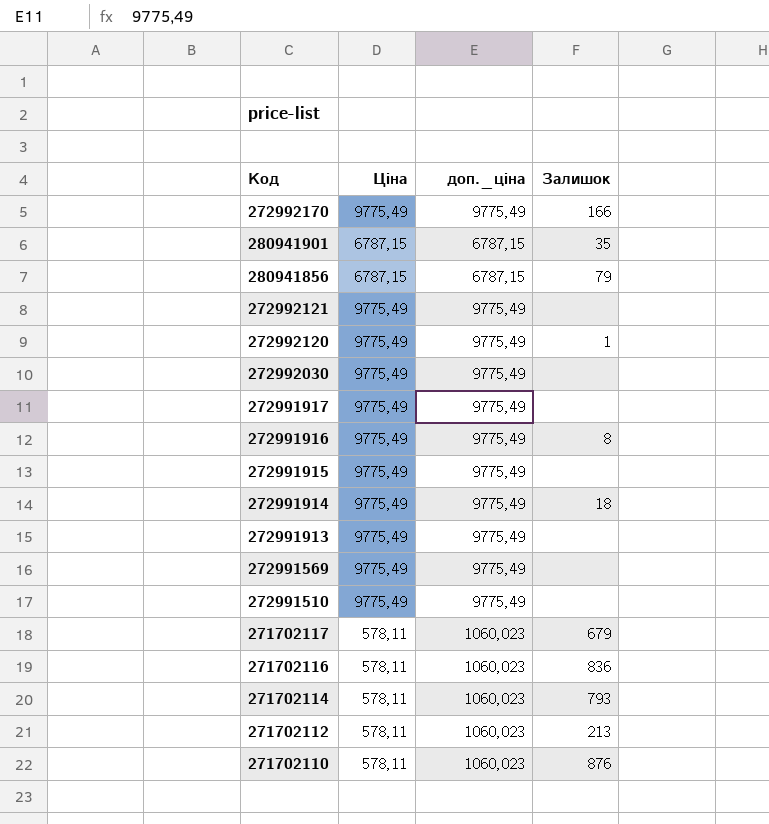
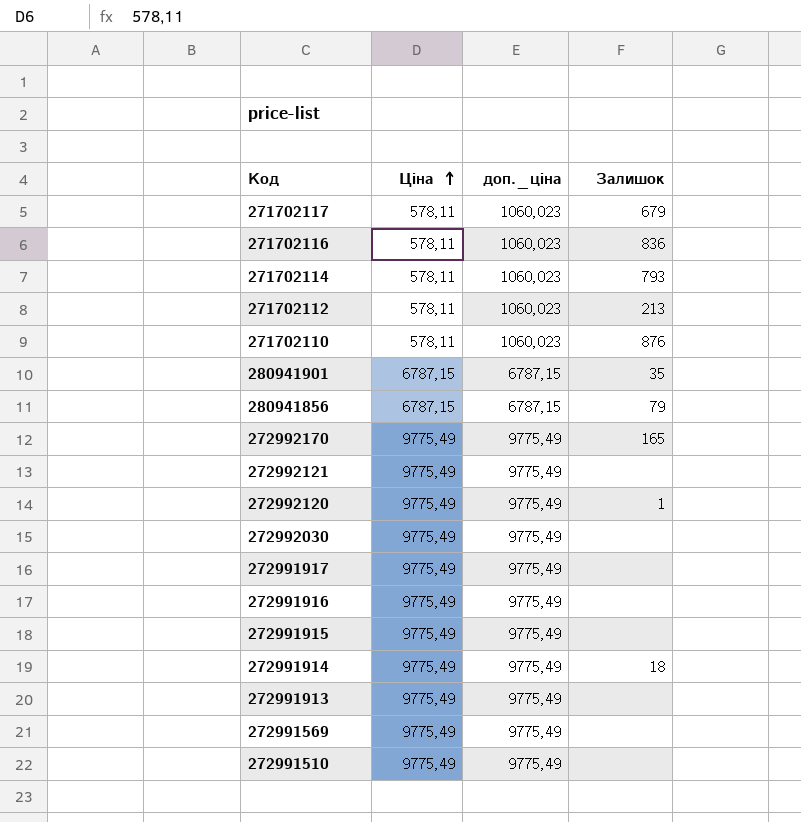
row order: none -> Ціна ascending
272992170 | Залишок: 166 -> 165
272991916 | Залишок: 8 -> none

